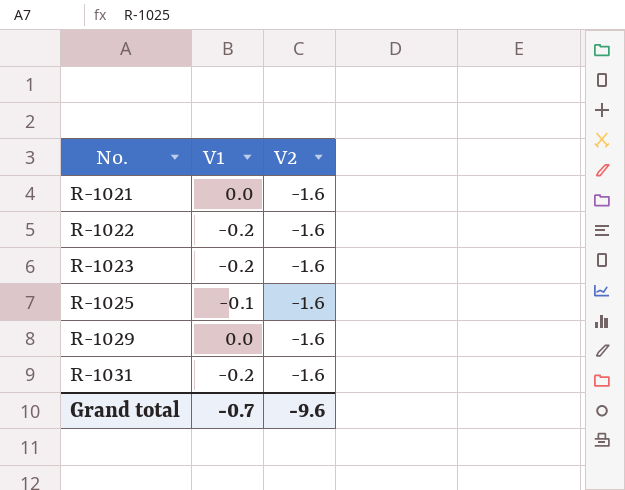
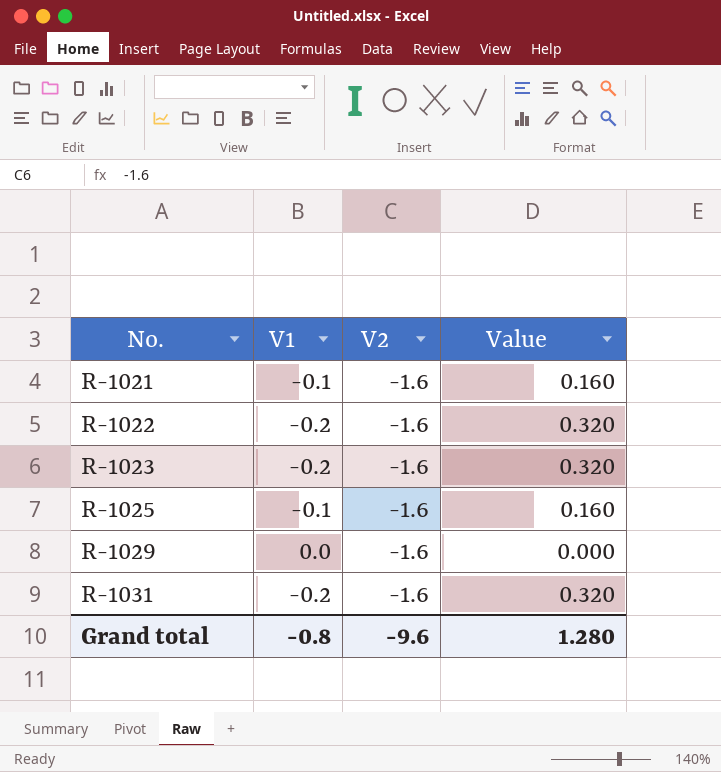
column Value | formula: none -> [V1] * [V2]
R-1021 | V1: 0.0 -> -0.1
Grand total | V1: -0.7 -> -0.8

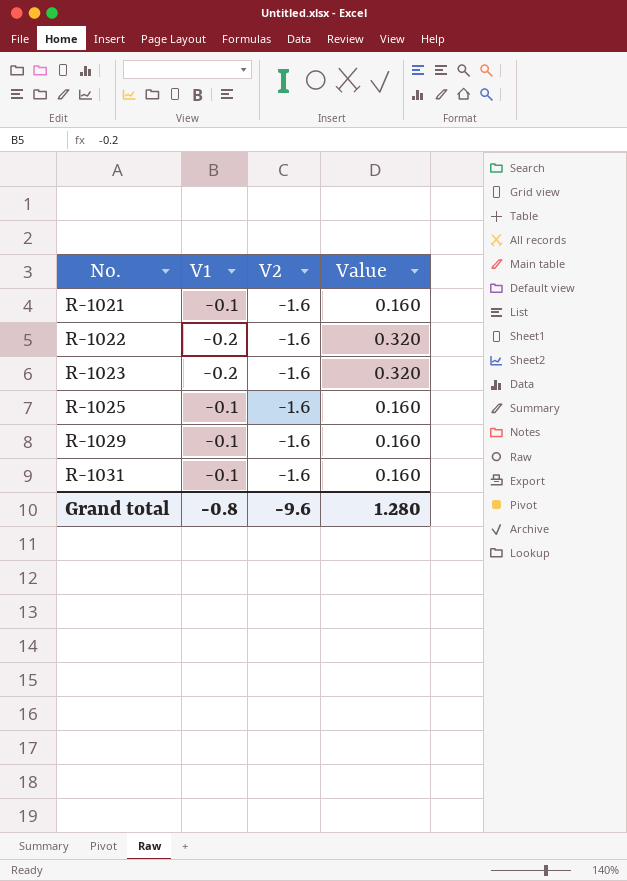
R-1029 | V1: 0.0 -> -0.1
R-1029 | Value: 0.000 -> 0.160
R-1031 | V1: -0.2 -> -0.1
R-1031 | Value: 0.320 -> 0.160

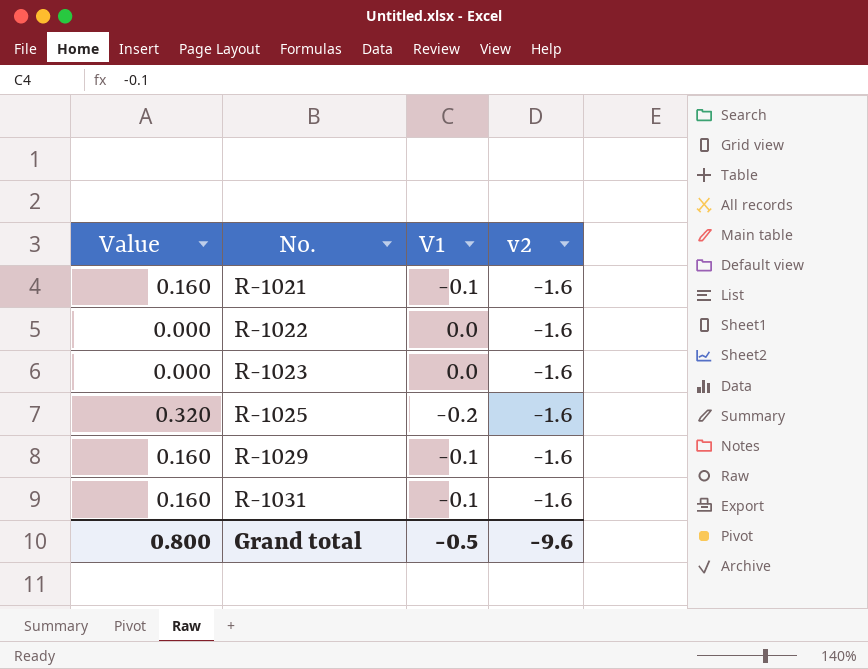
column Value | position: 4 -> 1
column name: V2 -> v2
R-1022 | Value: 0.320 -> 0.000
R-1022 | V1: -0.2 -> 0.0
R-1023 | Value: 0.320 -> 0.000
R-1023 | V1: -0.2 -> 0.0
R-1025 | Value: 0.160 -> 0.320
R-1025 | V1: -0.1 -> -0.2
Grand total | Value: 1.280 -> 0.800
Grand total | V1: -0.8 -> -0.5

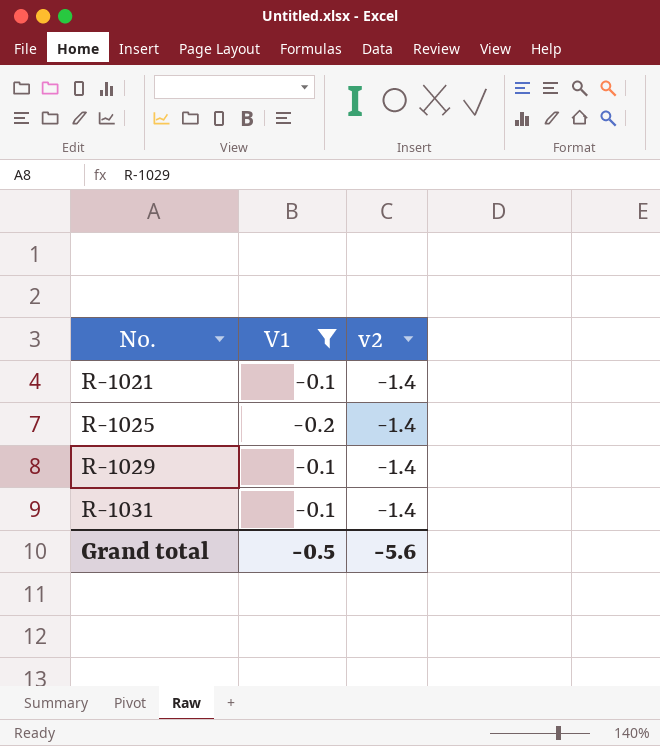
filter: none -> V1 != 0.0
column Value | formula: [V1] * [v2] -> none
R-1021 | v2: -1.6 -> -1.4
R-1025 | v2: -1.6 -> -1.4
R-1029 | v2: -1.6 -> -1.4
R-1031 | v2: -1.6 -> -1.4
Grand total | v2: -9.6 -> -5.6

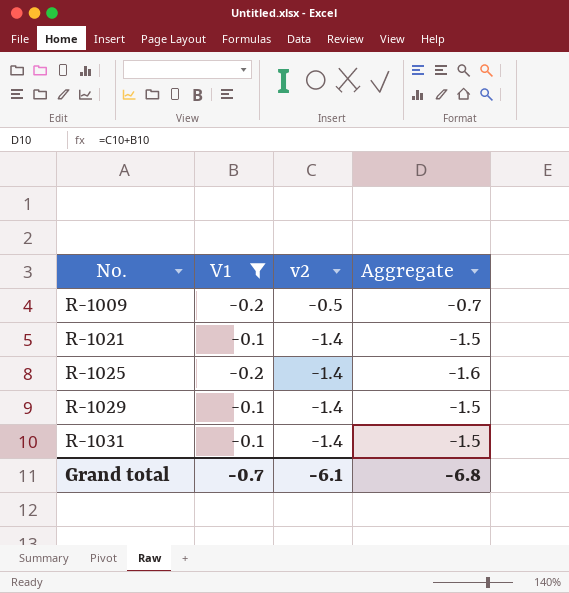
column Aggregate | formula: none -> [V1] + [v2]
row R-1009: none -> -0.2 | -0.5 | -0.7
Grand total | V1: -0.5 -> -0.7
Grand total | v2: -5.6 -> -6.1

